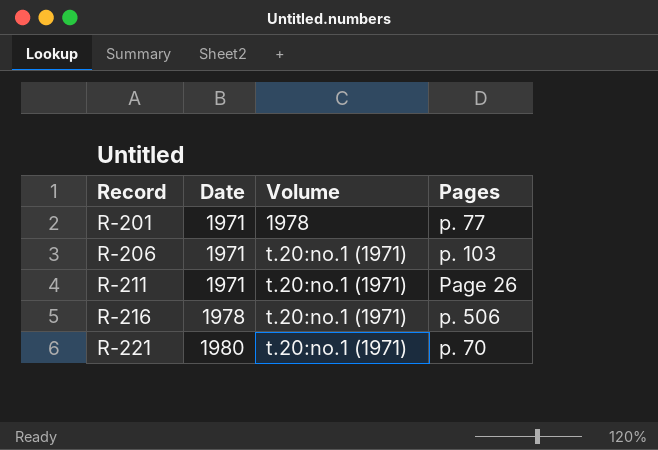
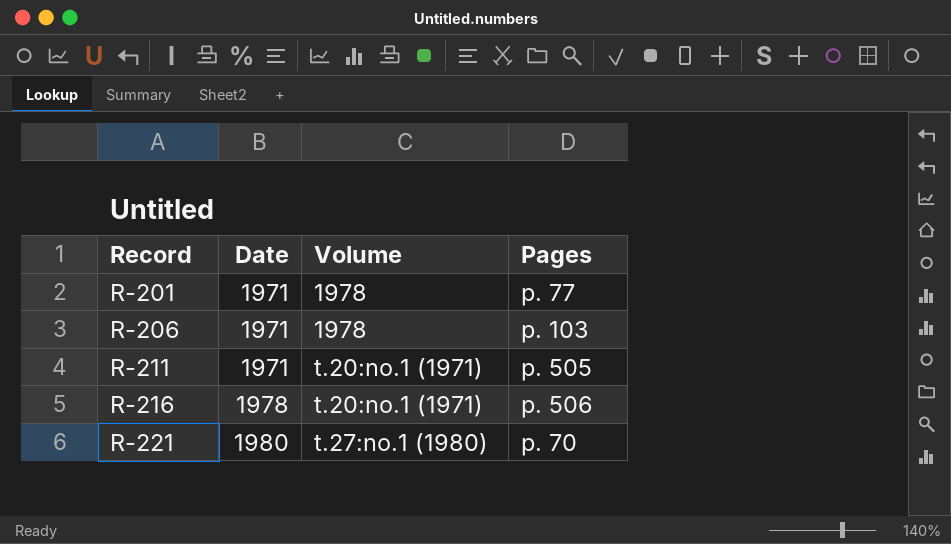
R-206 | Volume: t.20:no.1 (1971) -> 1978
R-211 | Pages: Page 26 -> p. 505
R-221 | Volume: t.20:no.1 (1971) -> t.27:no.1 (1980)

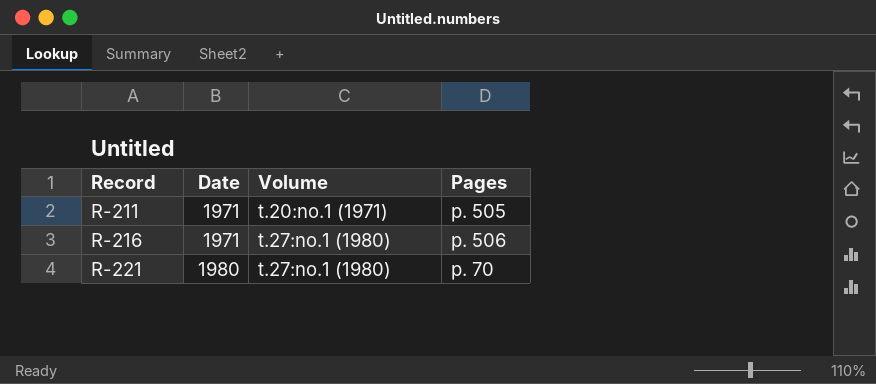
row R-201: 1971 | 1978 | p. 77 -> none
row R-206: 1971 | 1978 | p. 103 -> none
R-216 | Date: 1978 -> 1971
R-216 | Volume: t.20:no.1 (1971) -> t.27:no.1 (1980)

